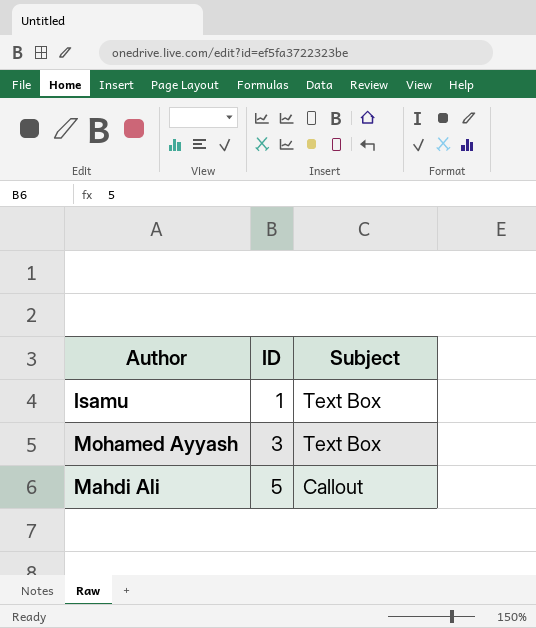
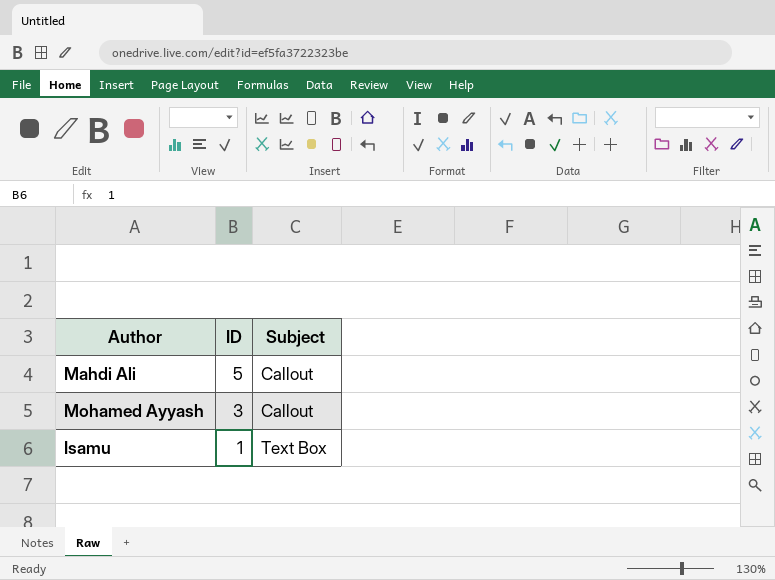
row order: ID ascending -> ID descending
Mohamed Ayyash | Subject: Text Box -> Callout

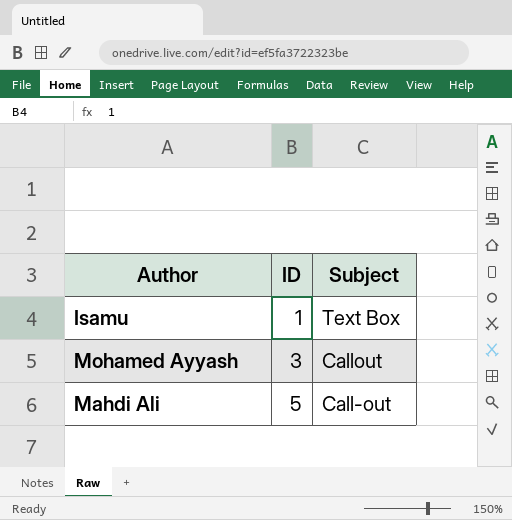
row order: ID descending -> ID ascending
Mahdi Ali | Subject: Callout -> Call-out

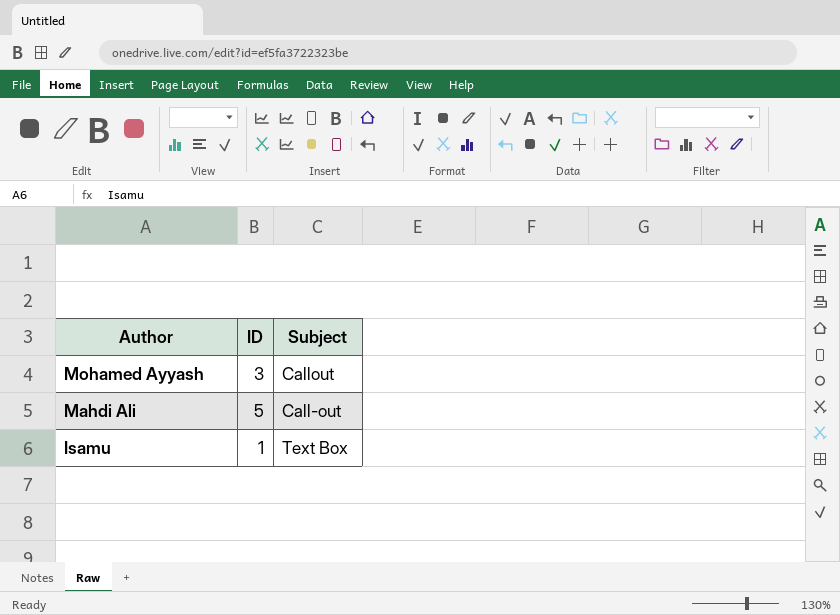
row order: ID ascending -> Author descending

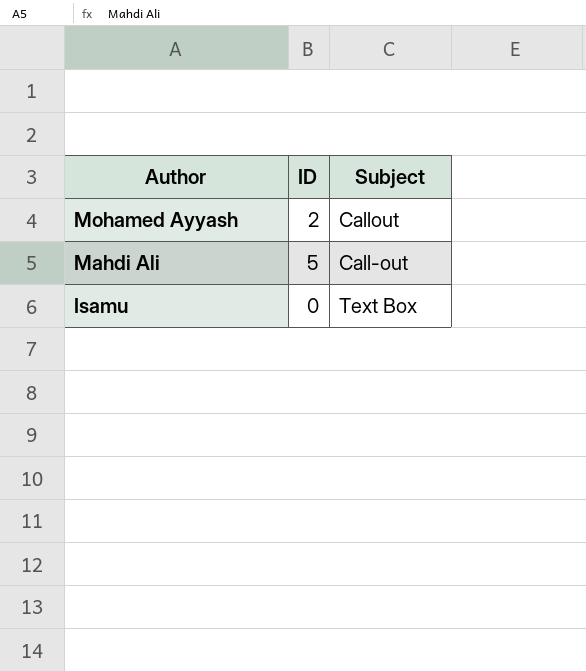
Mohamed Ayyash | ID: 3 -> 2
Isamu | ID: 1 -> 0

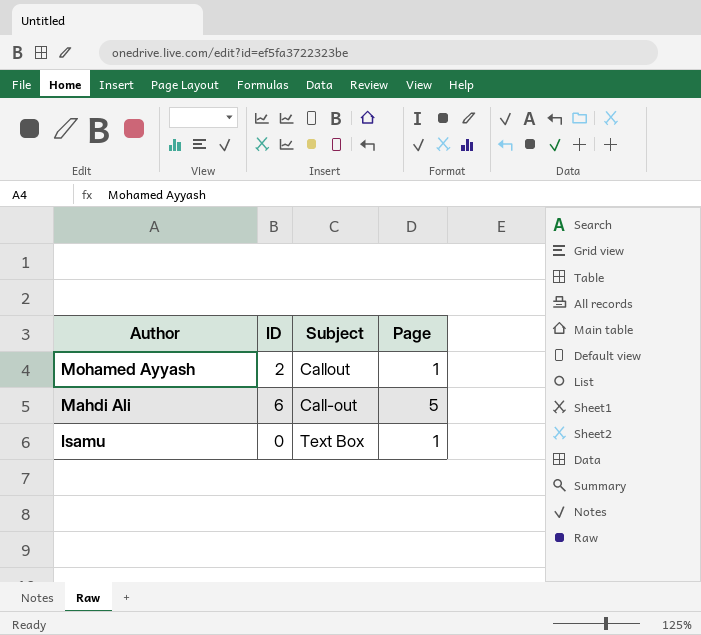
column Page | position: none -> 4
Mahdi Ali | ID: 5 -> 6

